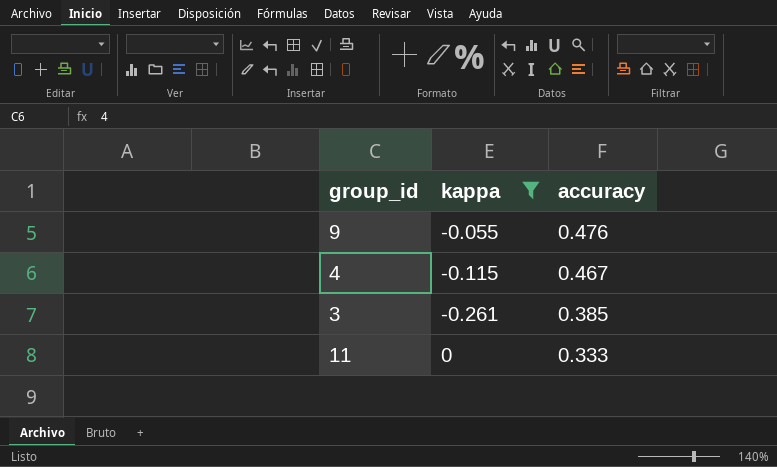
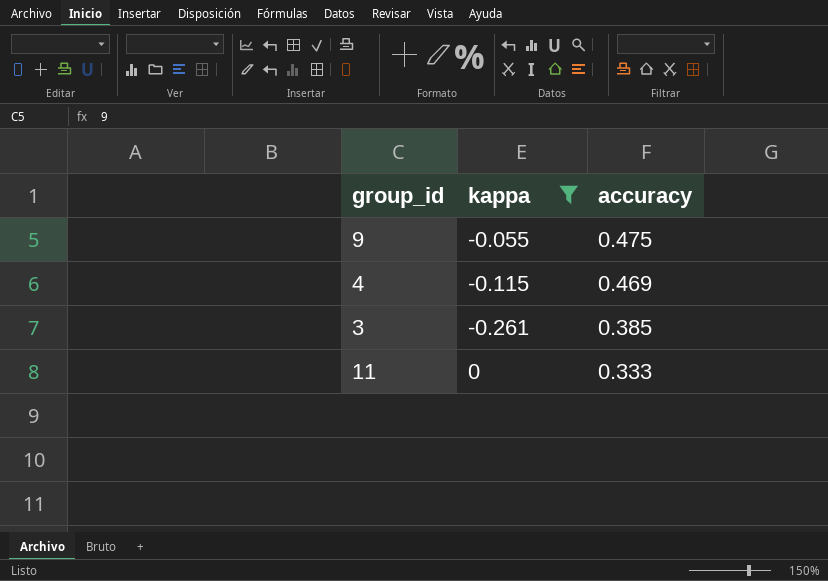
9 | accuracy: 0.476 -> 0.475
4 | accuracy: 0.467 -> 0.469

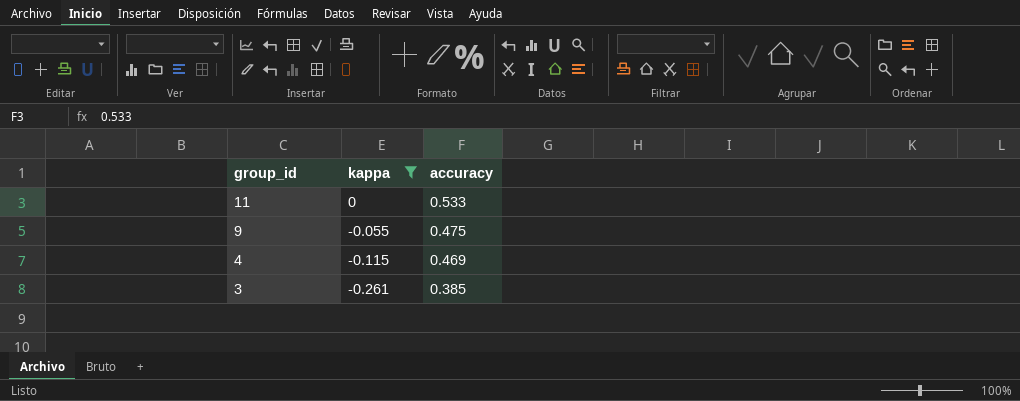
row order: accuracy descending -> group_id descending
11 | accuracy: 0.333 -> 0.533

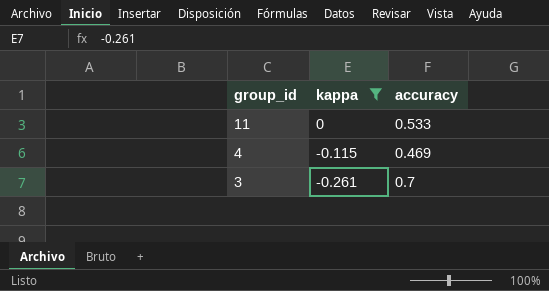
row 9: -0.055 | 0.475 -> none
3 | accuracy: 0.385 -> 0.7

